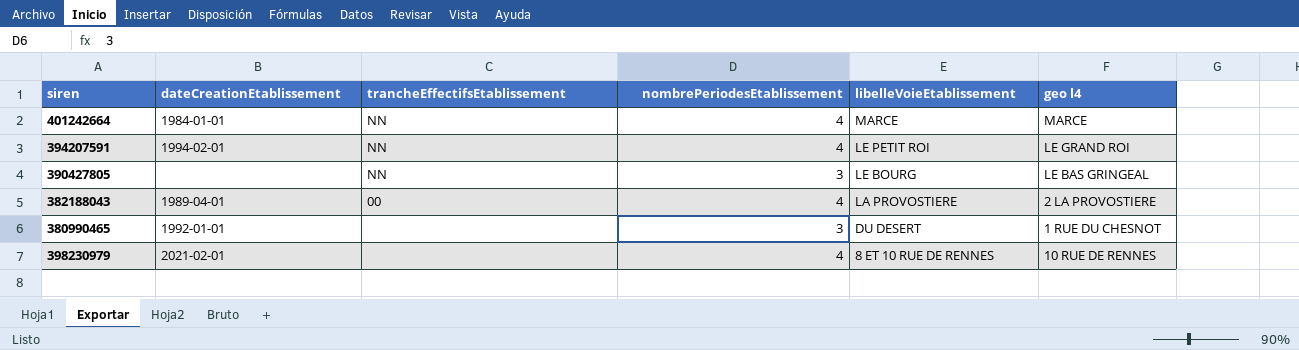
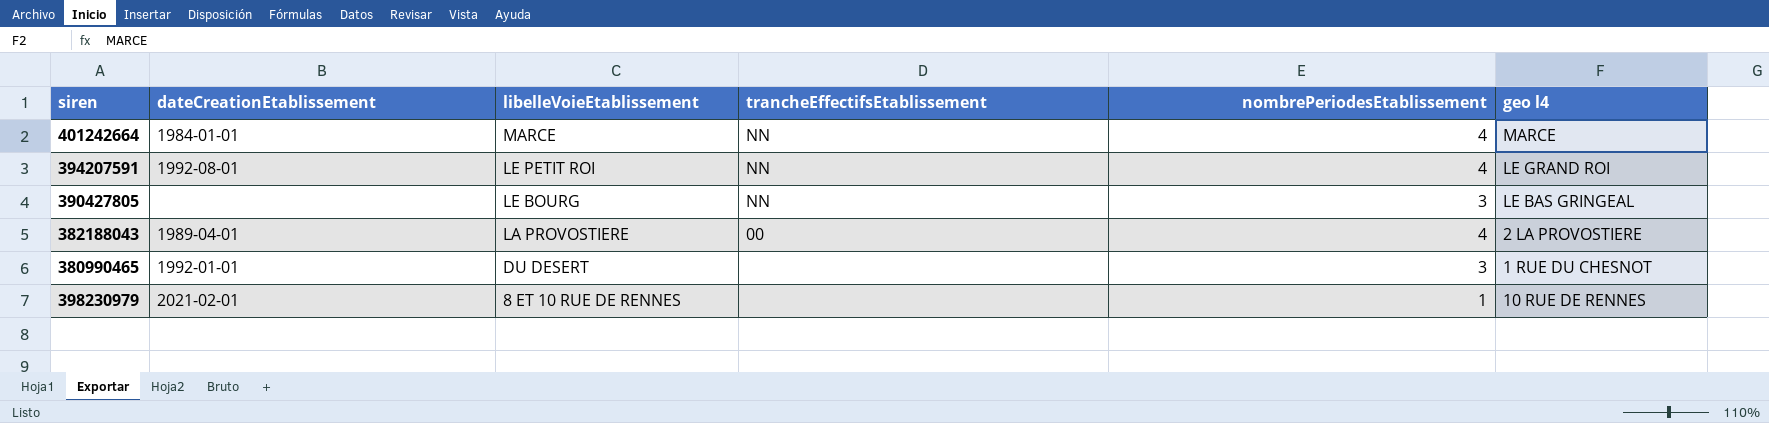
column libelleVoieEtablissement | position: 5 -> 3
394207591 | dateCreationEtablissement: 1994-02-01 -> 1992-08-01
398230979 | nombrePeriodesEtablissement: 4 -> 1

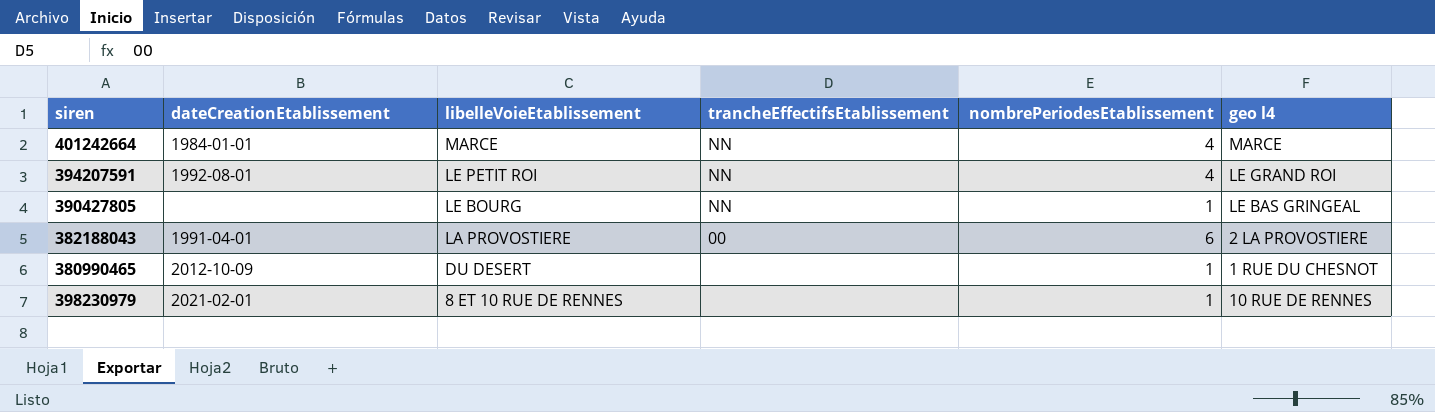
390427805 | nombrePeriodesEtablissement: 3 -> 1
382188043 | dateCreationEtablissement: 1989-04-01 -> 1991-04-01
382188043 | nombrePeriodesEtablissement: 4 -> 6
380990465 | dateCreationEtablissement: 1992-01-01 -> 2012-10-09
380990465 | nombrePeriodesEtablissement: 3 -> 1

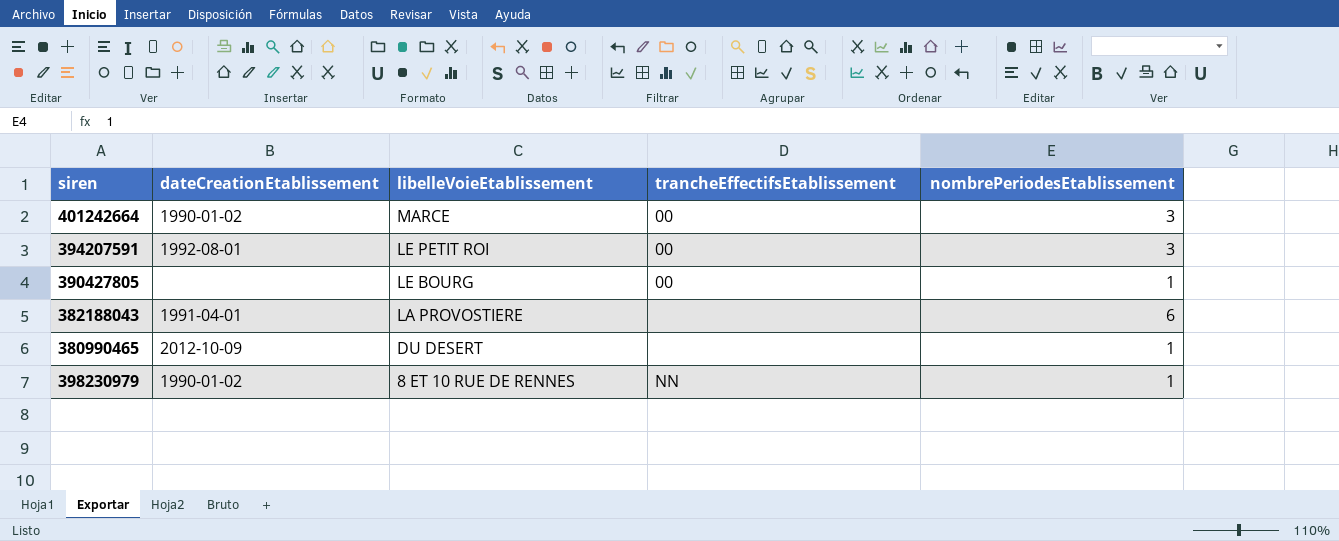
column geo l4 | position: 6 -> none
401242664 | dateCreationEtablissement: 1984-01-01 -> 1990-01-02
401242664 | trancheEffectifsEtablissement: NN -> 00
401242664 | nombrePeriodesEtablissement: 4 -> 3
394207591 | trancheEffectifsEtablissement: NN -> 00
394207591 | nombrePeriodesEtablissement: 4 -> 3
390427805 | trancheEffectifsEtablissement: NN -> 00
382188043 | trancheEffectifsEtablissement: 00 -> none
398230979 | dateCreationEtablissement: 2021-02-01 -> 1990-01-02
398230979 | trancheEffectifsEtablissement: none -> NN

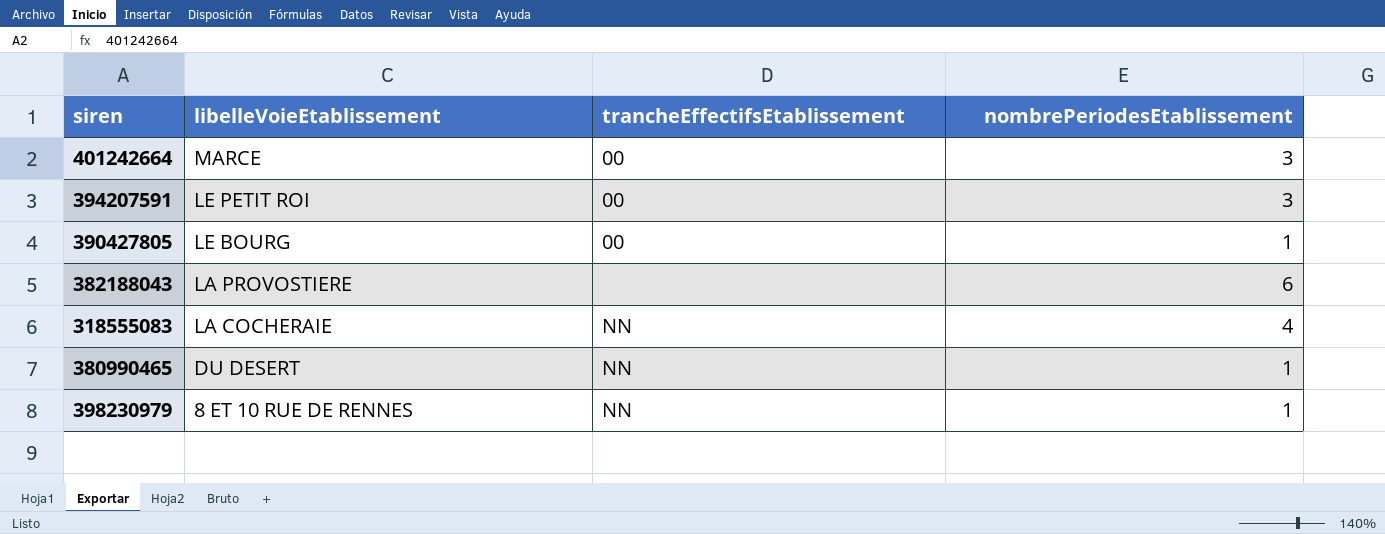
column dateCreationEtablissement | position: 2 -> none
row 318555083: none -> LA COCHERAIE | NN | 4
380990465 | trancheEffectifsEtablissement: none -> NN

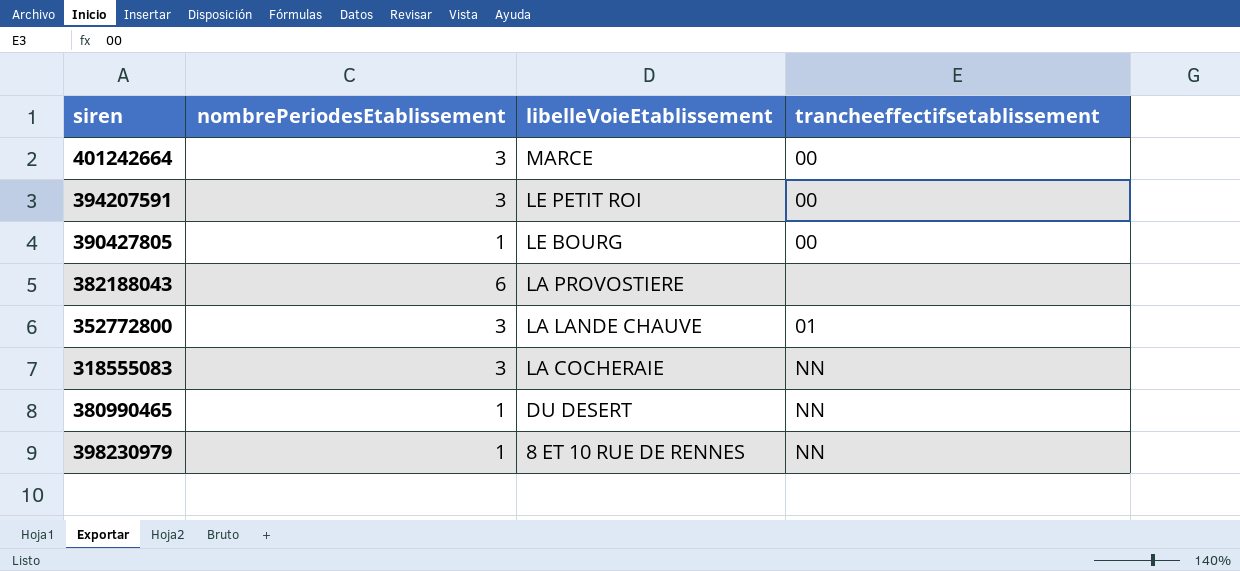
column nombrePeriodesEtablissement | position: 4 -> 2
column name: trancheEffectifsEtablissement -> trancheeffectifsetablissement
row 352772800: none -> 3 | LA LANDE CHAUVE | 01
318555083 | nombrePeriodesEtablissement: 4 -> 3

